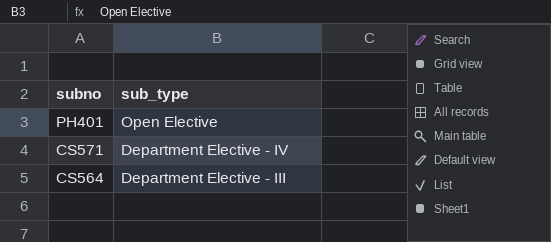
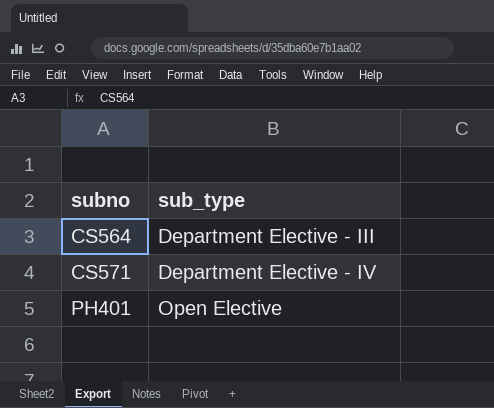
row order: subno descending -> subno ascending

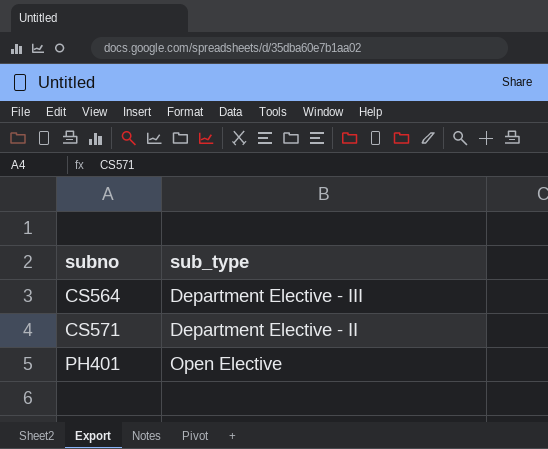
CS571 | sub_type: Department Elective - IV -> Department Elective - II

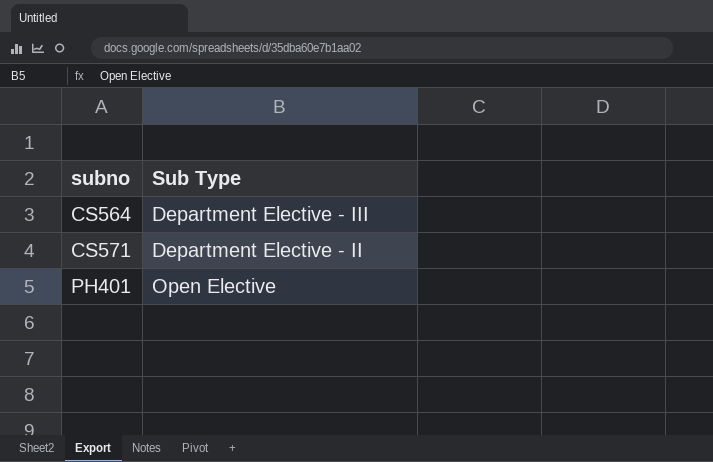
column name: sub_type -> Sub Type

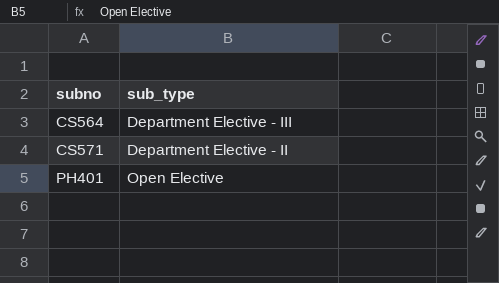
column name: Sub Type -> sub_type

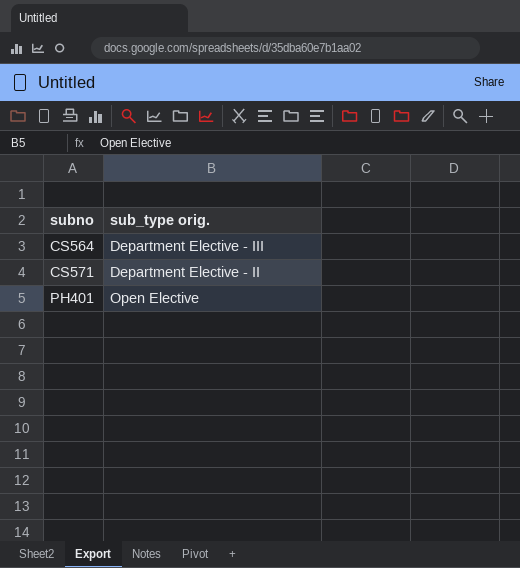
column name: sub_type -> sub_type orig.

